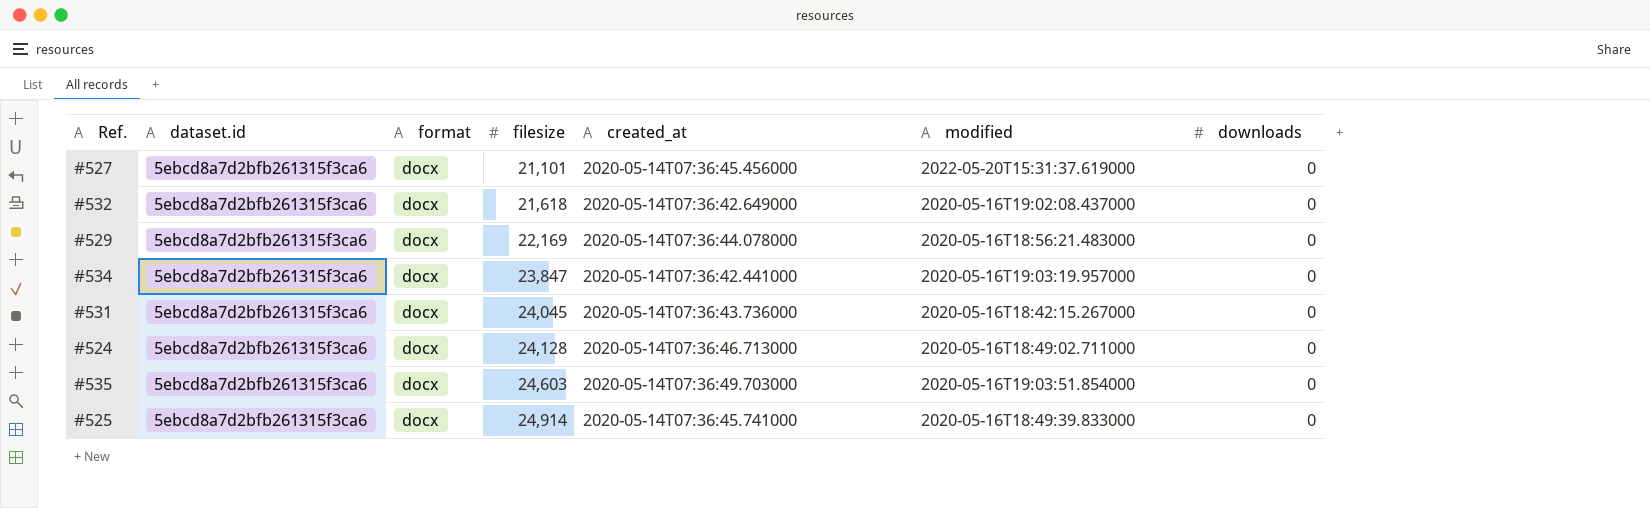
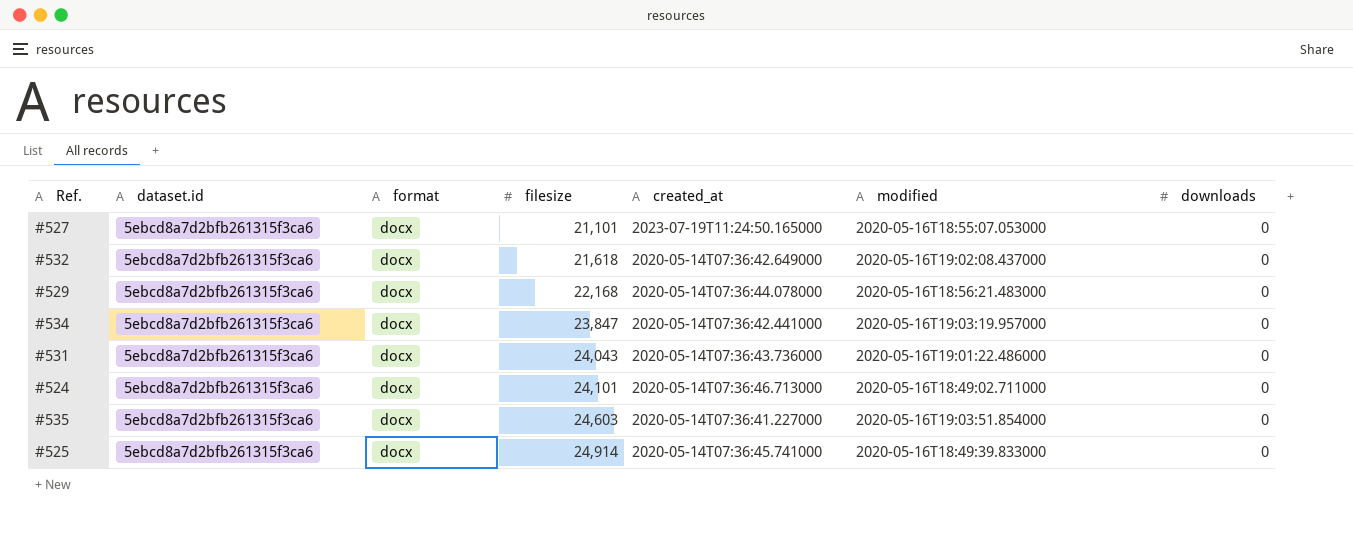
#527 | created_at: 2020-05-14T07:36:45.456000 -> 2023-07-19T11:24:50.165000
#527 | modified: 2022-05-20T15:31:37.619000 -> 2020-05-16T18:55:07.053000
#529 | filesize: 22,169 -> 22,168
#531 | filesize: 24,045 -> 24,043
#531 | modified: 2020-05-16T18:42:15.267000 -> 2020-05-16T19:01:22.486000
#524 | filesize: 24,128 -> 24,101
#535 | created_at: 2020-05-14T07:36:49.703000 -> 2020-05-14T07:36:41.227000

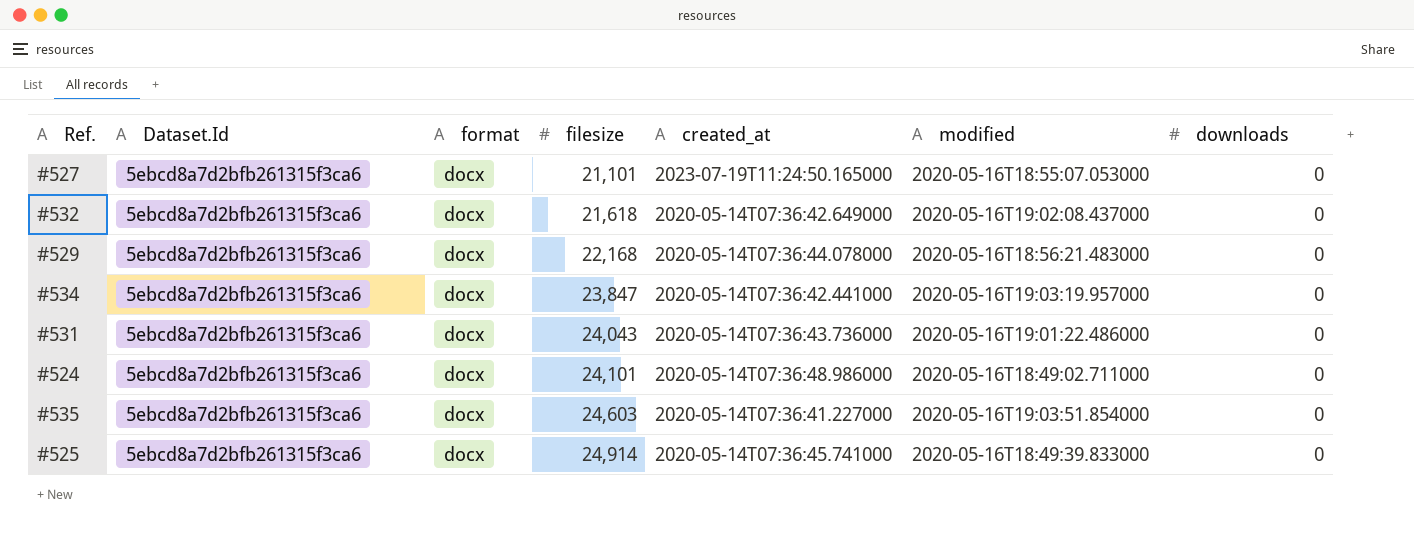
column name: dataset.id -> Dataset.Id
#524 | created_at: 2020-05-14T07:36:46.713000 -> 2020-05-14T07:36:48.986000

